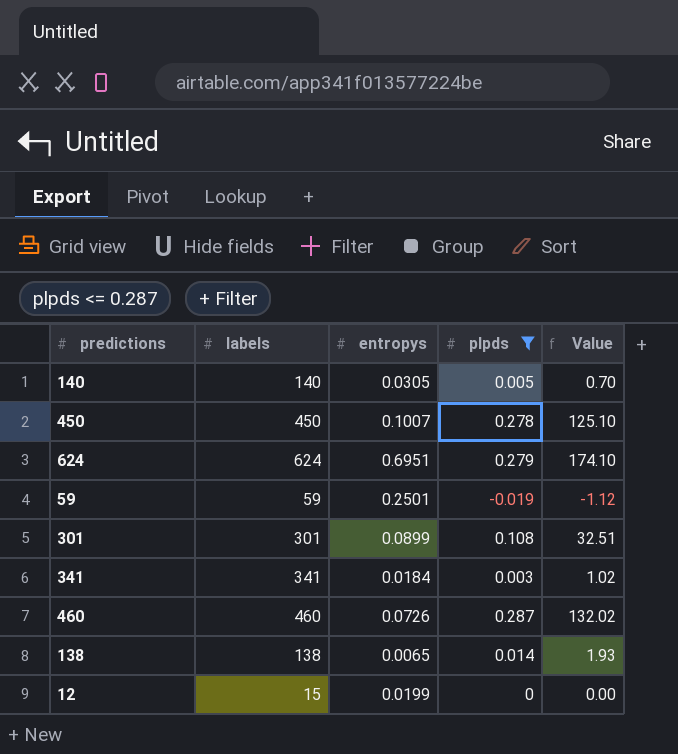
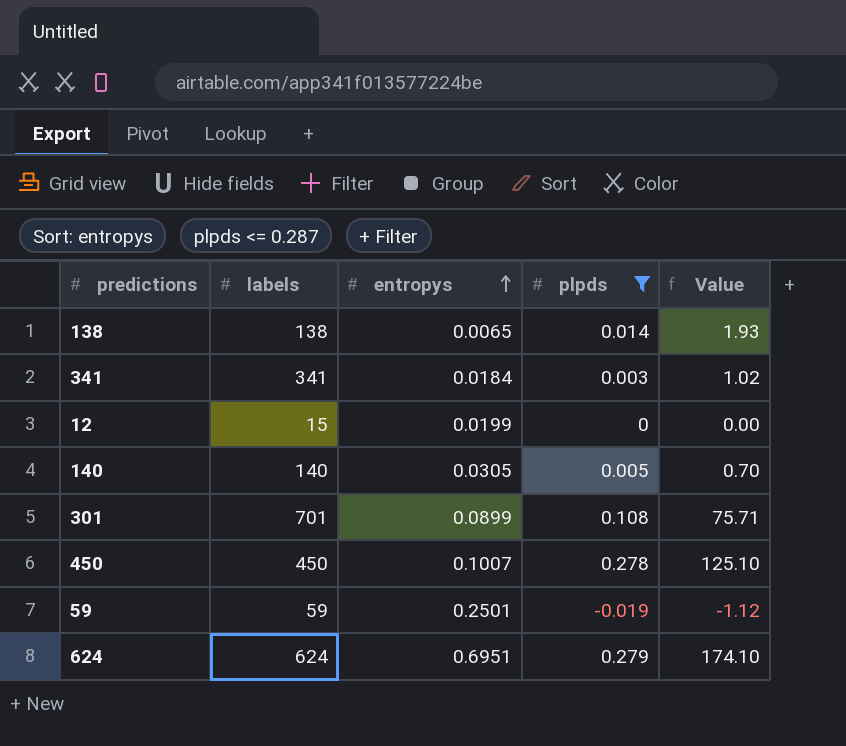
row order: none -> entropys ascending
row 460: 460 | 0.0726 | 0.287 | 132.02 -> none
301 | labels: 301 -> 701
301 | Value: 32.51 -> 75.71

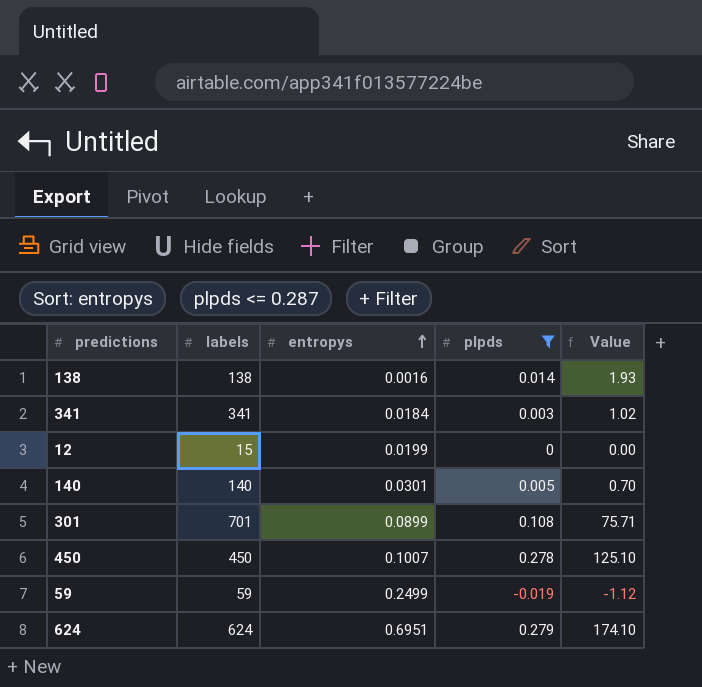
138 | entropys: 0.0065 -> 0.0016
140 | entropys: 0.0305 -> 0.0301
59 | entropys: 0.2501 -> 0.2499

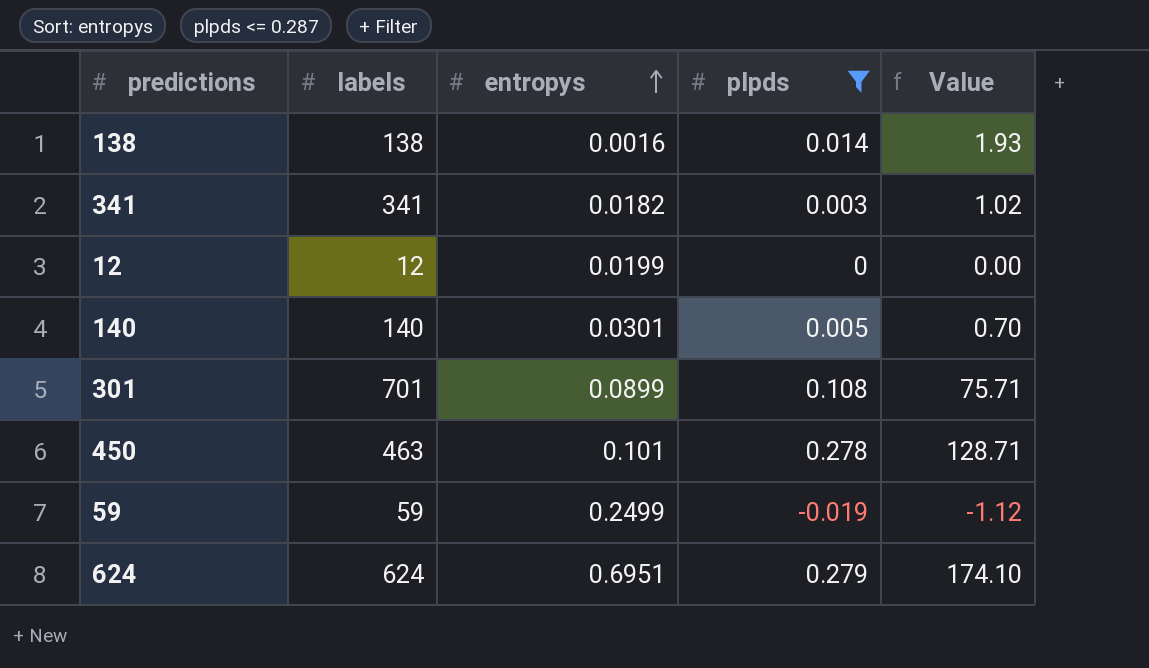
341 | entropys: 0.0184 -> 0.0182
12 | labels: 15 -> 12
450 | labels: 450 -> 463
450 | entropys: 0.1007 -> 0.101
450 | Value: 125.10 -> 128.71

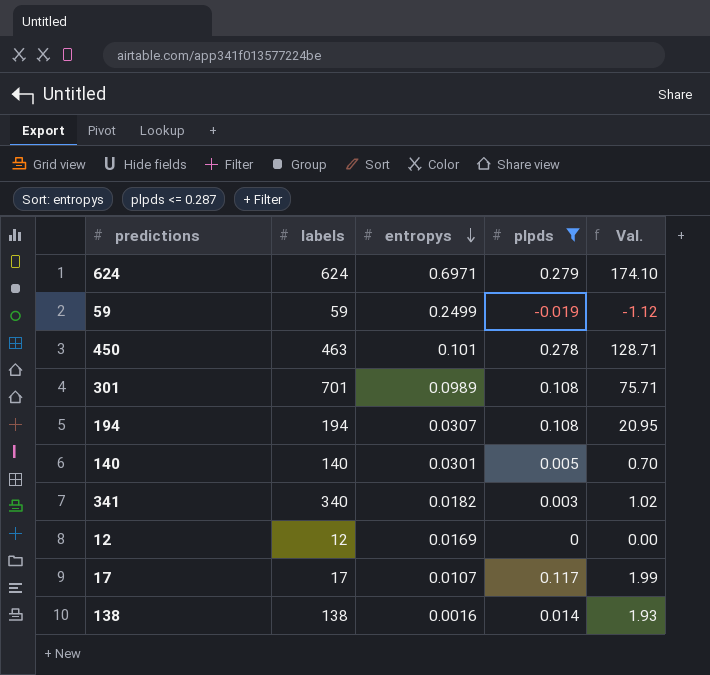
row order: entropys ascending -> entropys descending
column name: Value -> Val.
624 | entropys: 0.6951 -> 0.6971
301 | entropys: 0.0899 -> 0.0989
row 194: none -> 194 | 0.0307 | 0.108 | 20.95
341 | labels: 341 -> 340
12 | entropys: 0.0199 -> 0.0169
row 17: none -> 17 | 0.0107 | 0.117 | 1.99

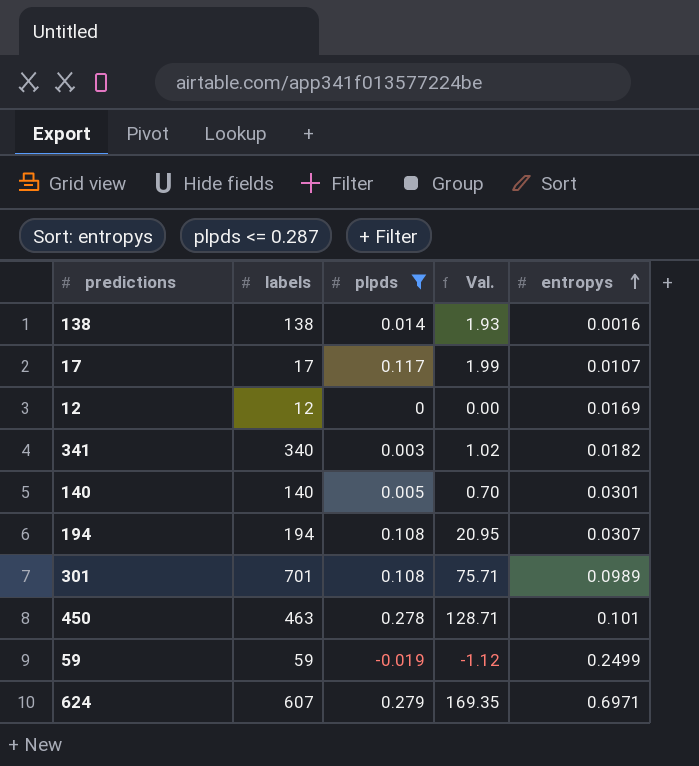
row order: entropys descending -> entropys ascending
column entropys | position: 3 -> 5
624 | labels: 624 -> 607
624 | Val.: 174.10 -> 169.35

